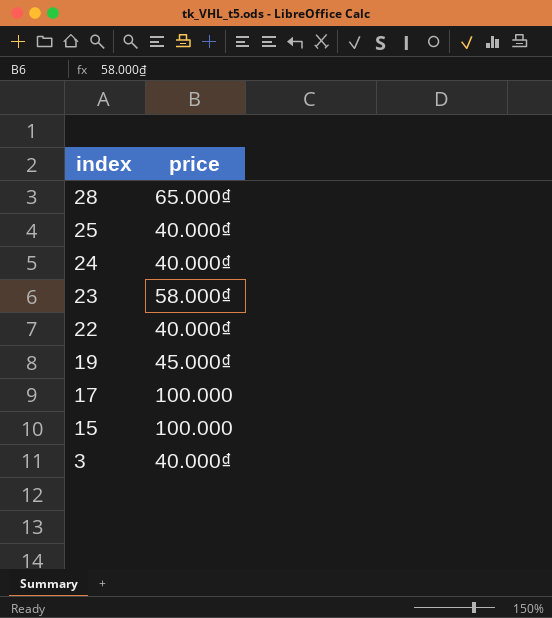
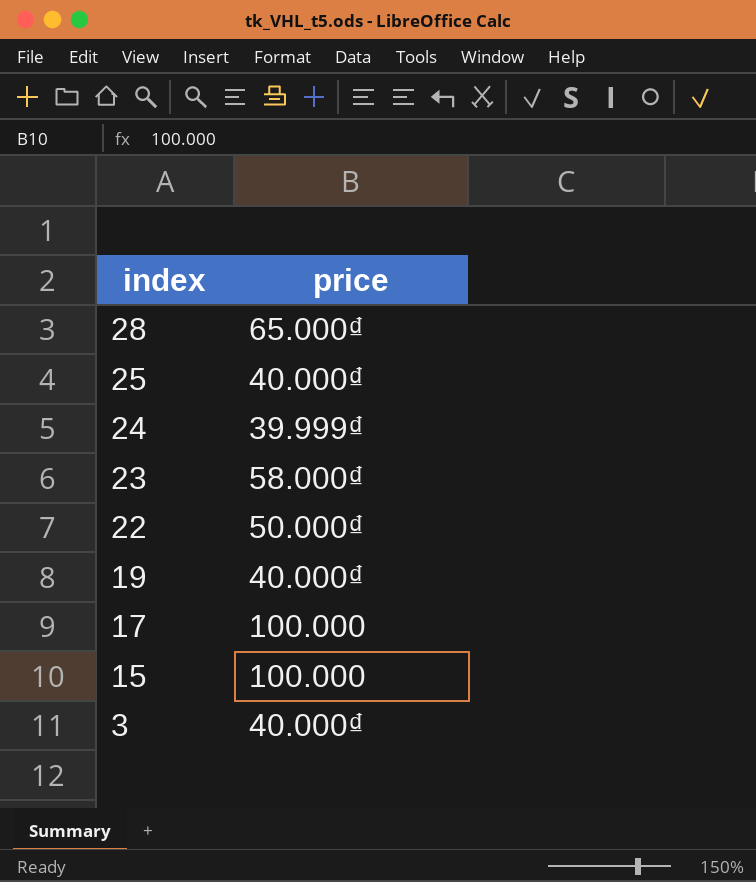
24 | price: 40.000₫ -> 39.999₫
22 | price: 40.000₫ -> 50.000₫
19 | price: 45.000₫ -> 40.000₫

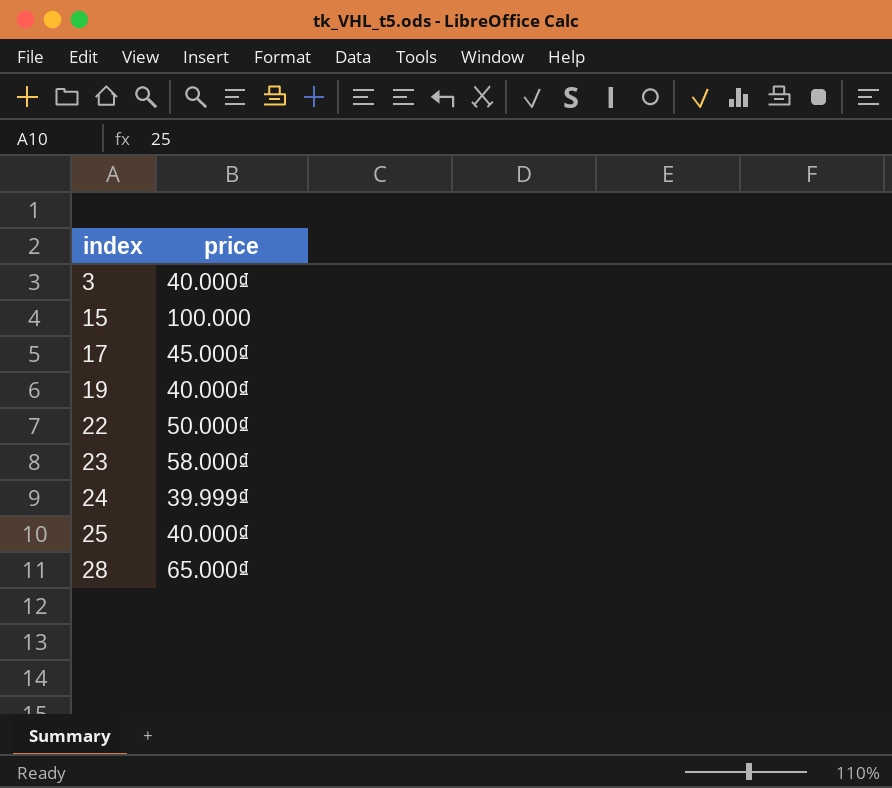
row order: index descending -> index ascending
17 | price: 100.000 -> 45.000₫

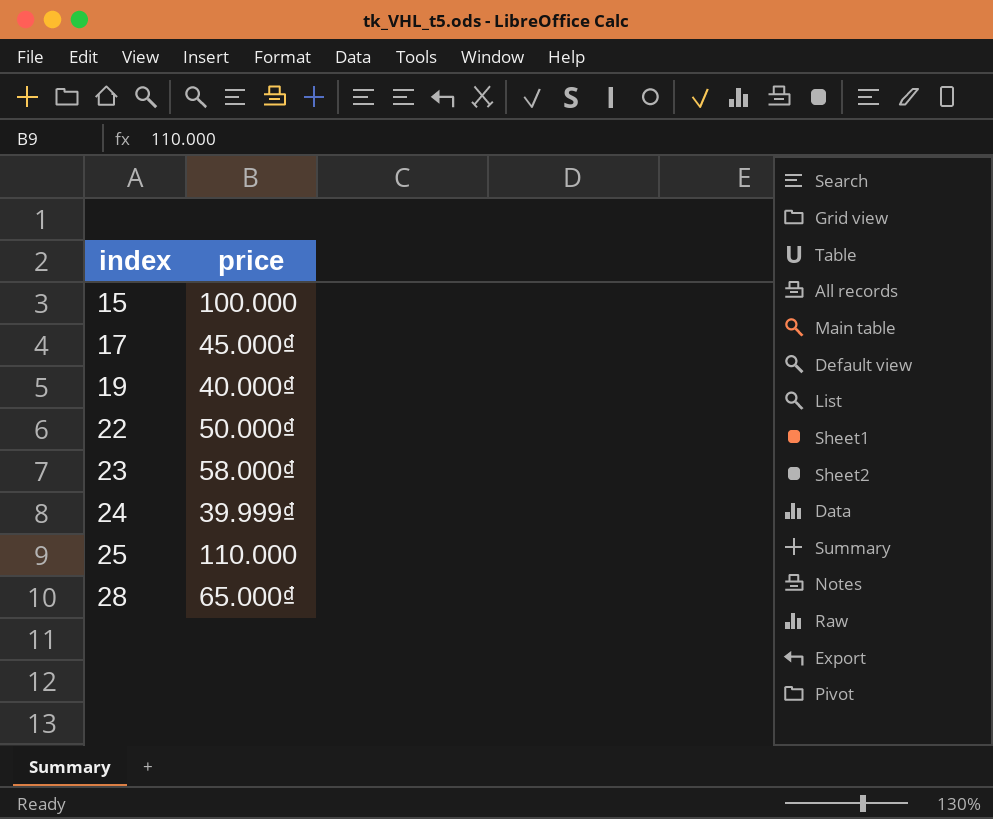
row 3: 40.000₫ -> none
25 | price: 40.000₫ -> 110.000

